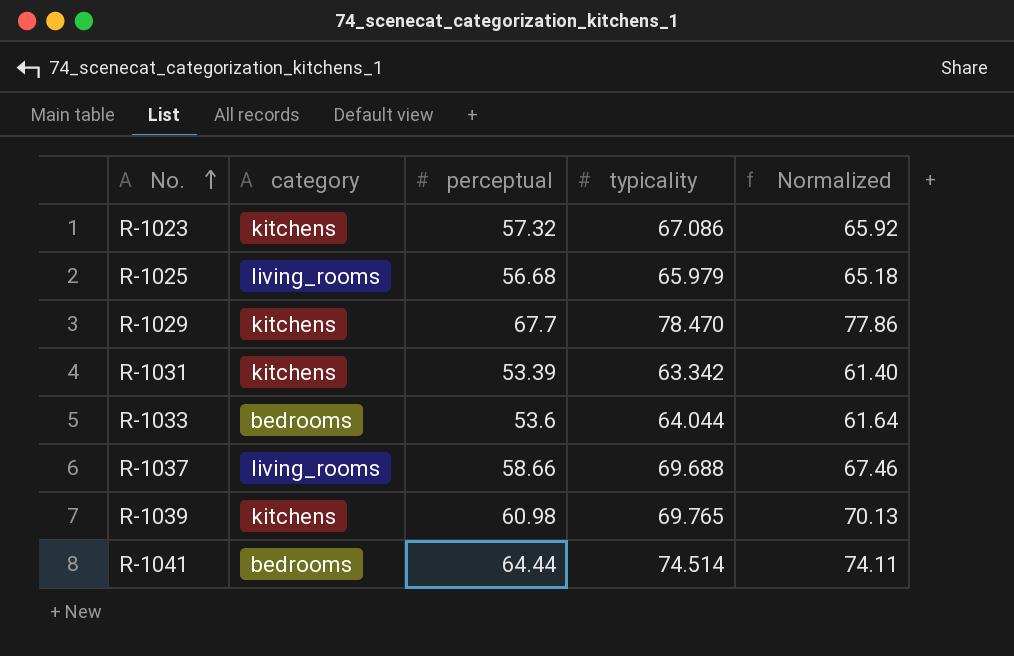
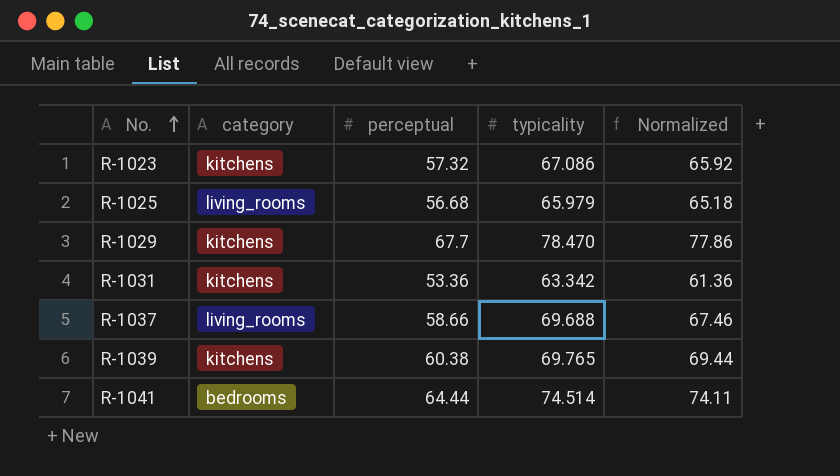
row R-1033: bedrooms | 53.6 | 64.044 | 61.64 -> none
R-1031 | perceptual: 53.39 -> 53.36
R-1031 | Normalized: 61.40 -> 61.36
R-1039 | perceptual: 60.98 -> 60.38
R-1039 | Normalized: 70.13 -> 69.44

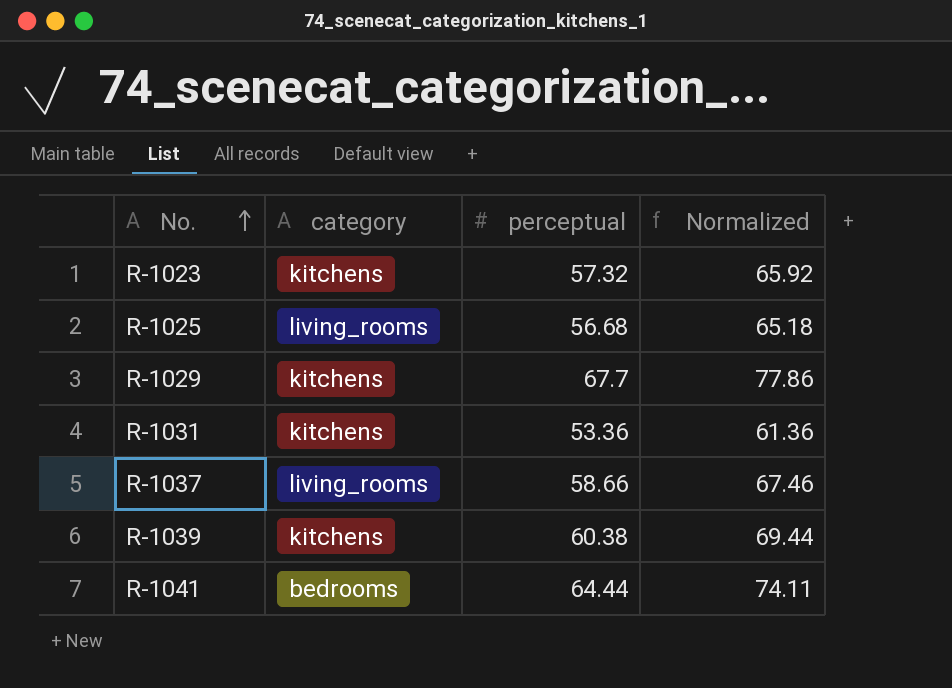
column typicality | position: 4 -> none

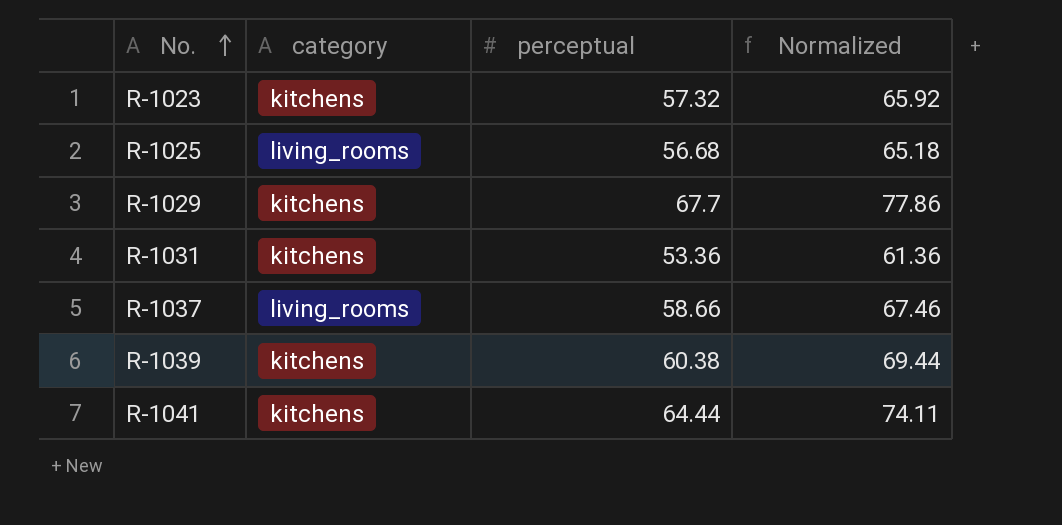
R-1041 | category: bedrooms -> kitchens

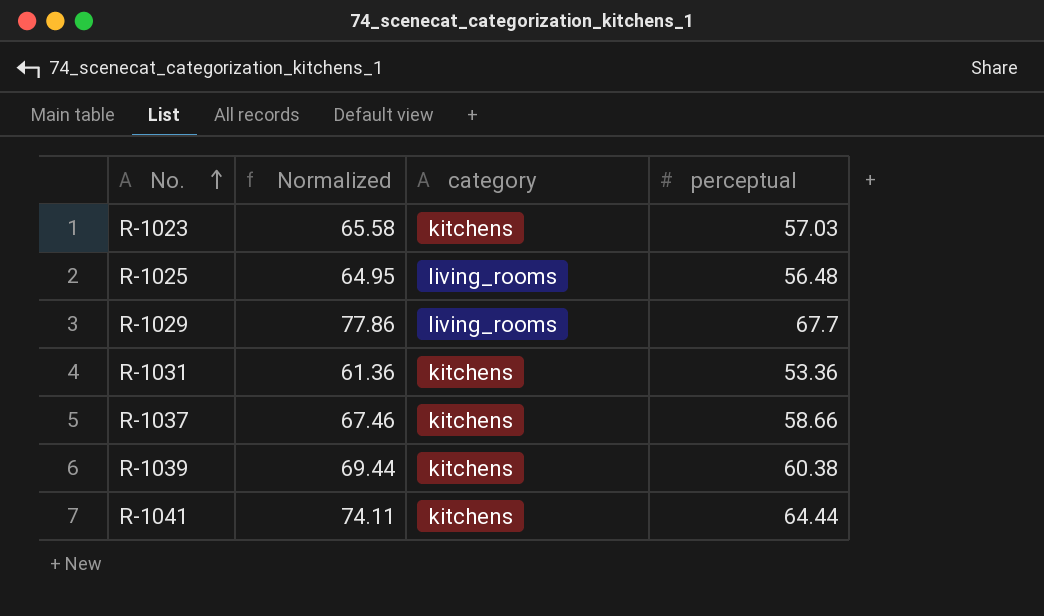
column Normalized | position: 4 -> 2
R-1023 | Normalized: 65.92 -> 65.58
R-1023 | perceptual: 57.32 -> 57.03
R-1025 | Normalized: 65.18 -> 64.95
R-1025 | perceptual: 56.68 -> 56.48
R-1029 | category: kitchens -> living_rooms
R-1037 | category: living_rooms -> kitchens

